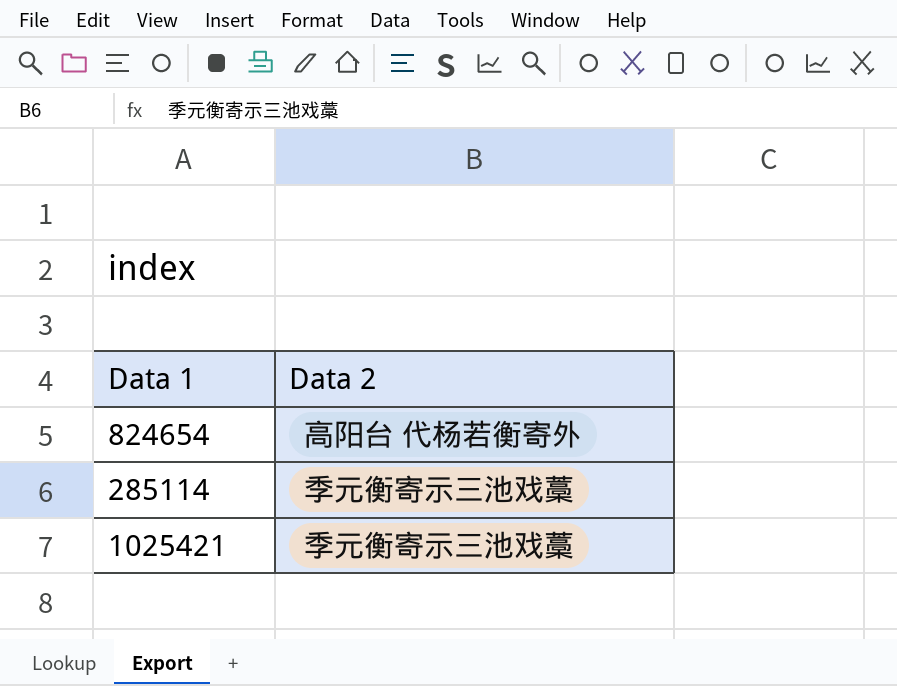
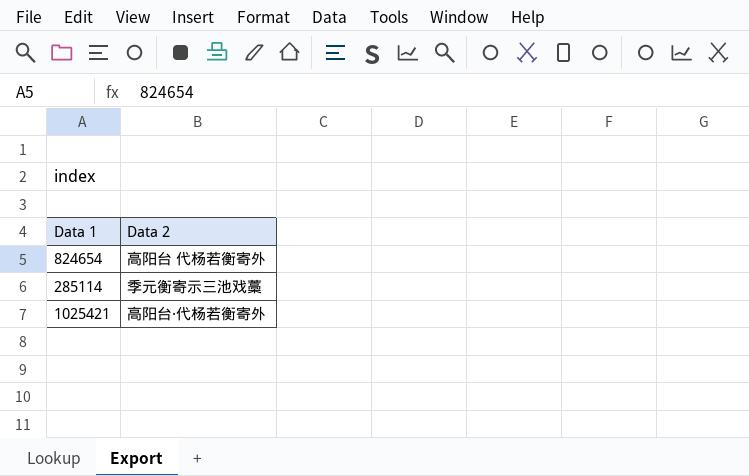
1025421 | Data 2: 季元衡寄示三池戏藁 -> 高阳台·代杨若衡寄外

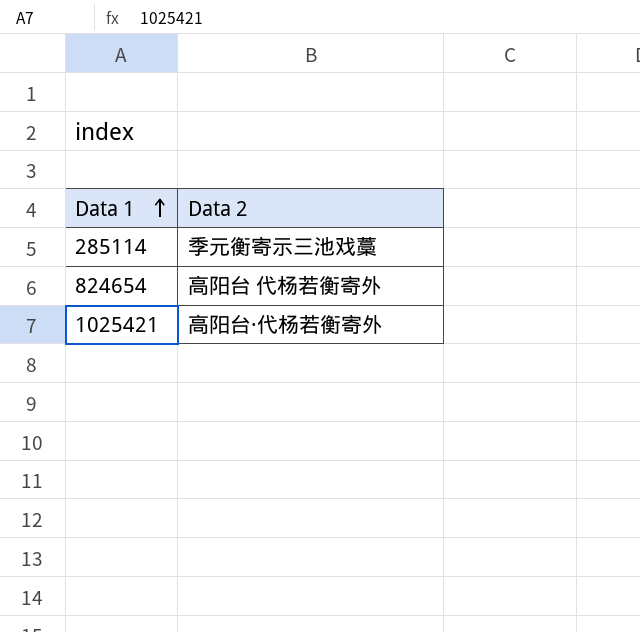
row order: none -> Data 1 ascending

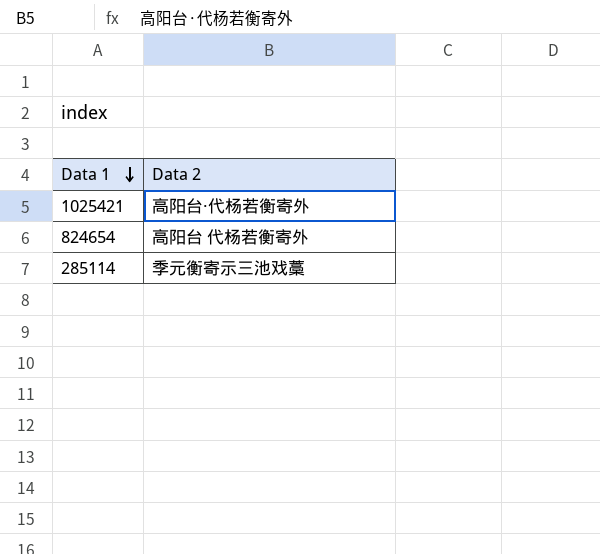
row order: Data 1 ascending -> Data 1 descending

